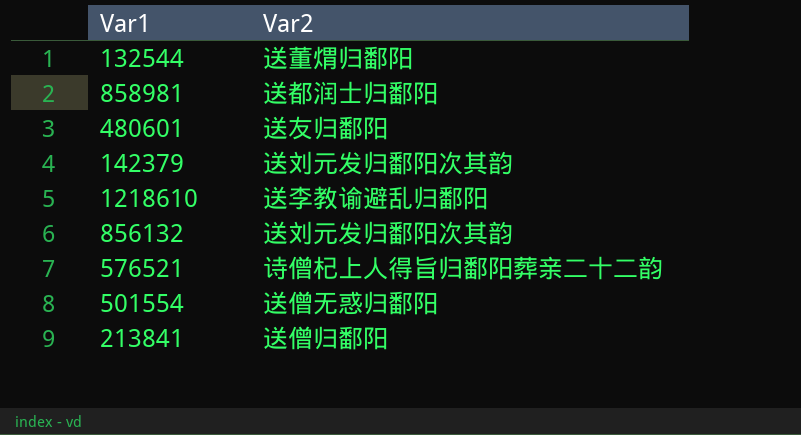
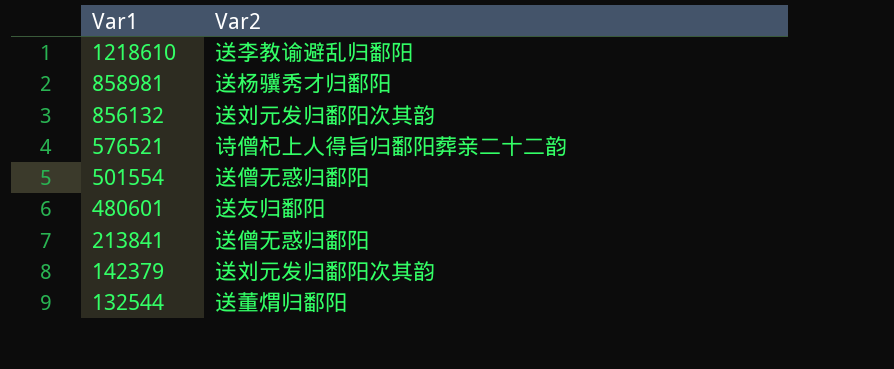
row order: none -> Var1 descending
858981 | Var2: 送都润士归鄱阳 -> 送杨骥秀才归鄱阳
213841 | Var2: 送僧归鄱阳 -> 送僧无惑归鄱阳

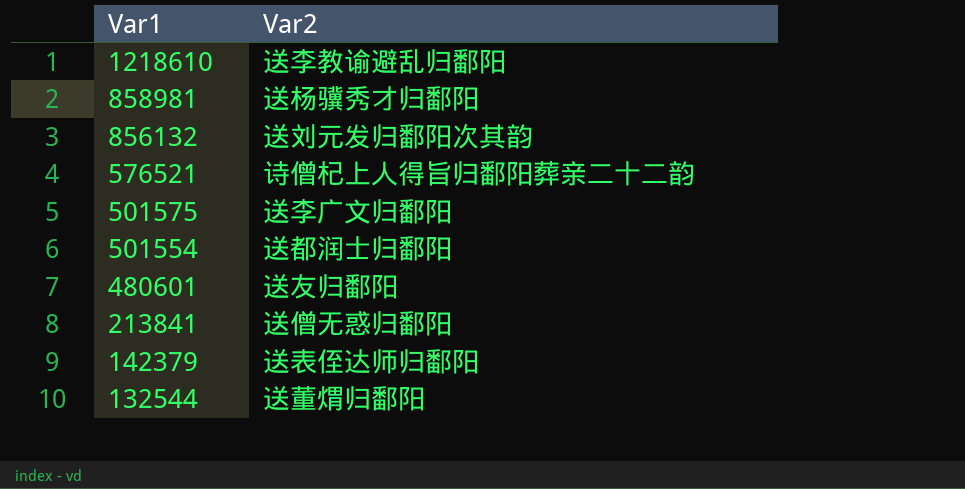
row 501575: none -> 送李广文归鄱阳
501554 | Var2: 送僧无惑归鄱阳 -> 送都润士归鄱阳
142379 | Var2: 送刘元发归鄱阳次其韵 -> 送表侄达师归鄱阳

